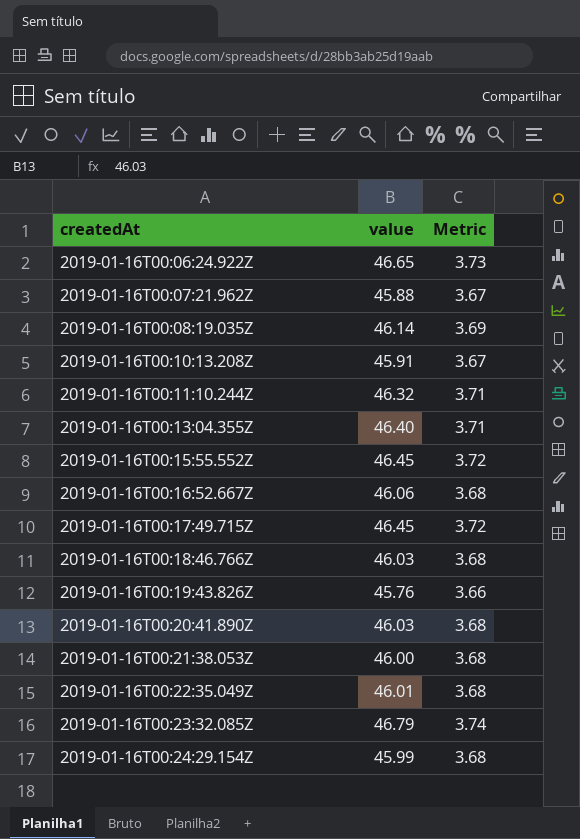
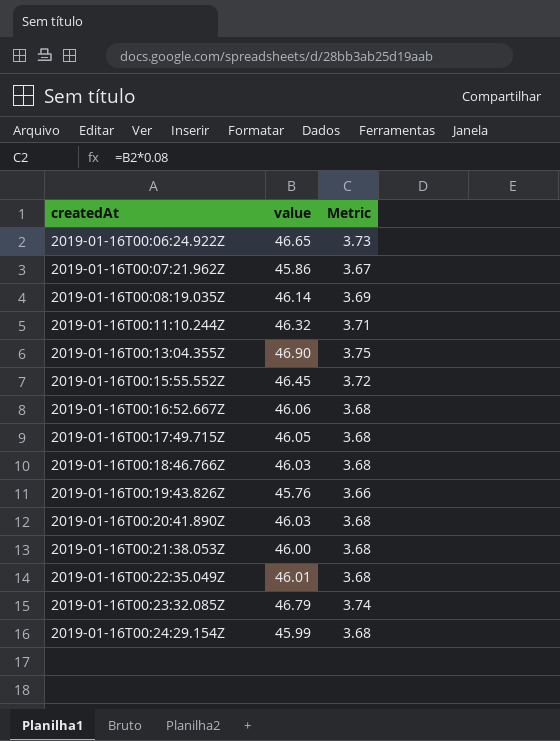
row 2019-01-16T00:10:13.208Z: 45.91 | 3.67 -> none
2019-01-16T00:07:21.962Z | value: 45.88 -> 45.86
2019-01-16T00:13:04.355Z | value: 46.40 -> 46.90
2019-01-16T00:13:04.355Z | Metric: 3.71 -> 3.75
2019-01-16T00:17:49.715Z | value: 46.45 -> 46.05
2019-01-16T00:17:49.715Z | Metric: 3.72 -> 3.68

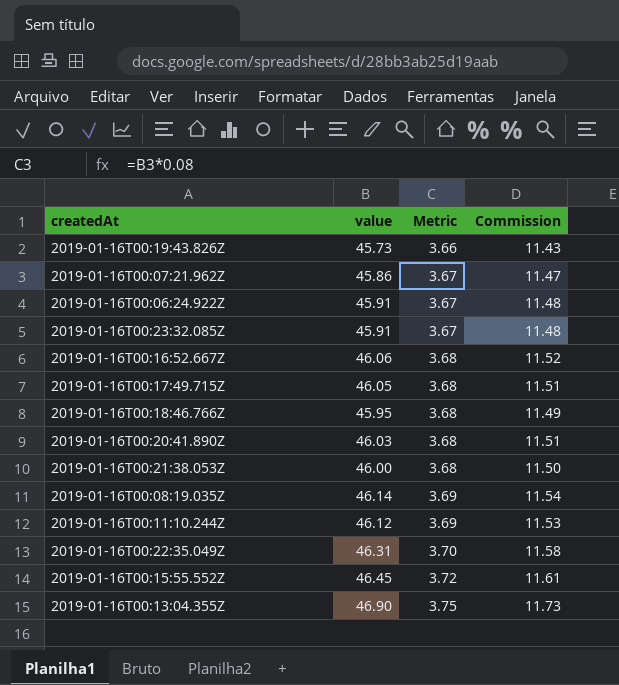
row order: createdAt ascending -> Metric ascending
column Commission | formula: none -> [value] * 0.25
row 2019-01-16T00:24:29.154Z: 45.99 | 3.68 -> none
2019-01-16T00:19:43.826Z | value: 45.76 -> 45.73
2019-01-16T00:06:24.922Z | value: 46.65 -> 45.91
2019-01-16T00:06:24.922Z | Metric: 3.73 -> 3.67
2019-01-16T00:23:32.085Z | value: 46.79 -> 45.91
2019-01-16T00:23:32.085Z | Metric: 3.74 -> 3.67
2019-01-16T00:18:46.766Z | value: 46.03 -> 45.95
2019-01-16T00:11:10.244Z | value: 46.32 -> 46.12
2019-01-16T00:11:10.244Z | Metric: 3.71 -> 3.69
2019-01-16T00:22:35.049Z | value: 46.01 -> 46.31
2019-01-16T00:22:35.049Z | Metric: 3.68 -> 3.70

